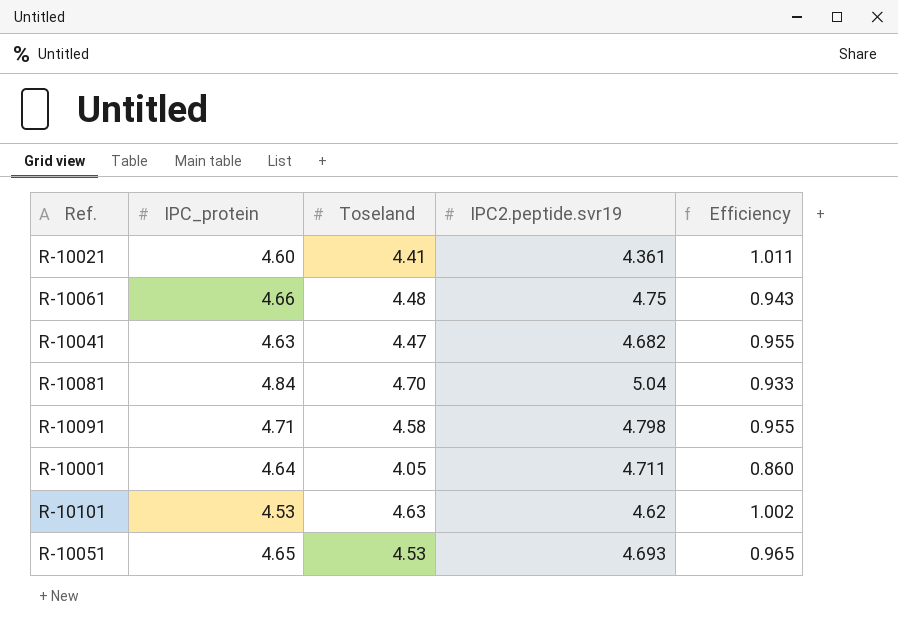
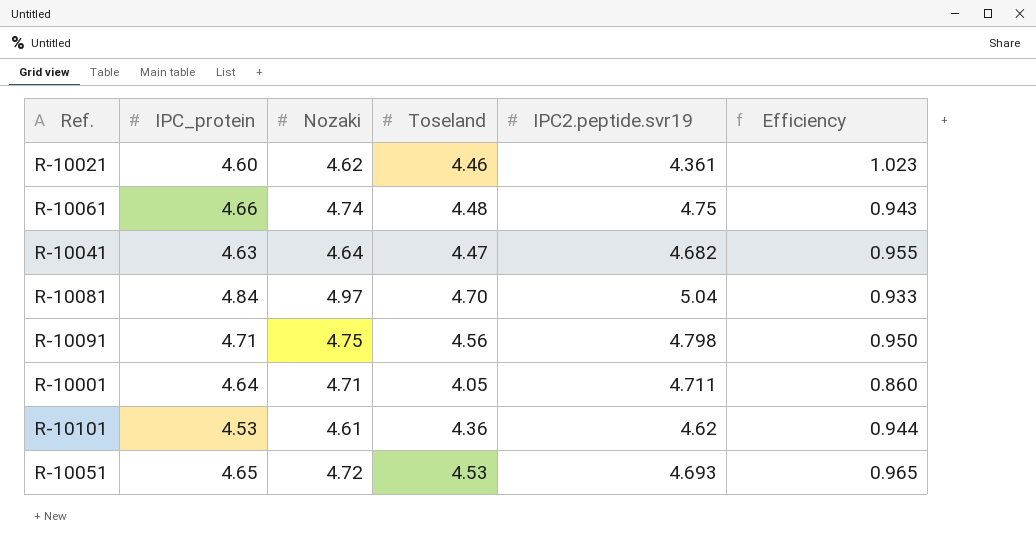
column Nozaki | position: none -> 3
R-10021 | Toseland: 4.41 -> 4.46
R-10021 | Efficiency: 1.011 -> 1.023
R-10091 | Toseland: 4.58 -> 4.56
R-10091 | Efficiency: 0.955 -> 0.950
R-10101 | Toseland: 4.63 -> 4.36
R-10101 | Efficiency: 1.002 -> 0.944

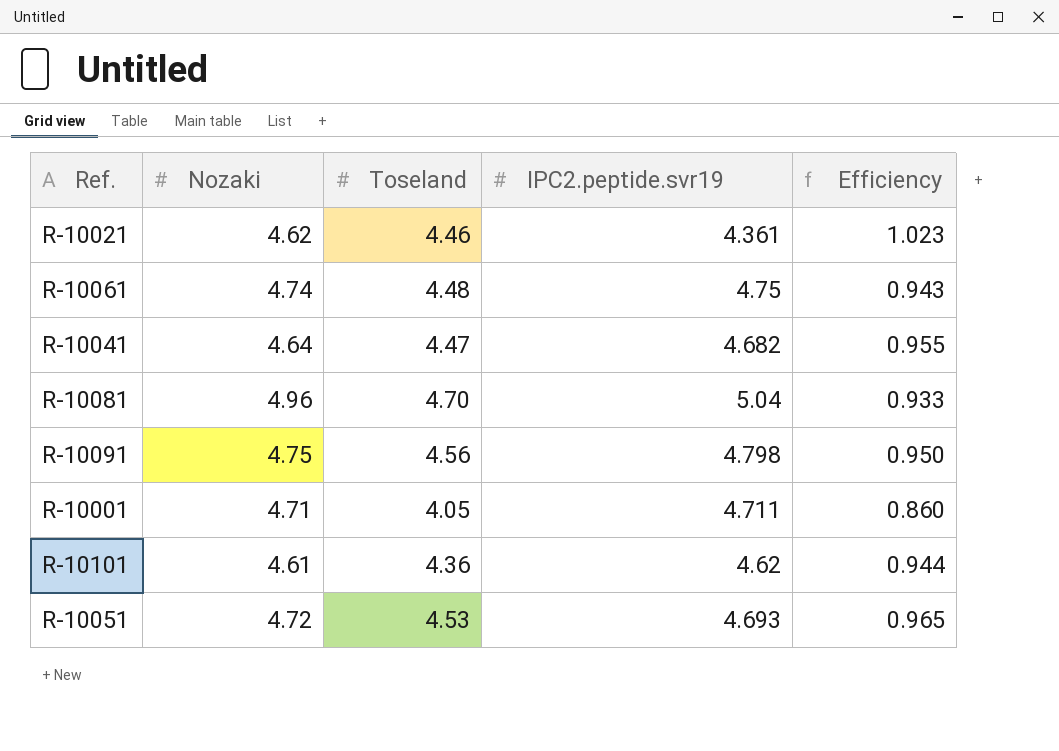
column IPC_protein | position: 2 -> none
R-10081 | Nozaki: 4.97 -> 4.96

